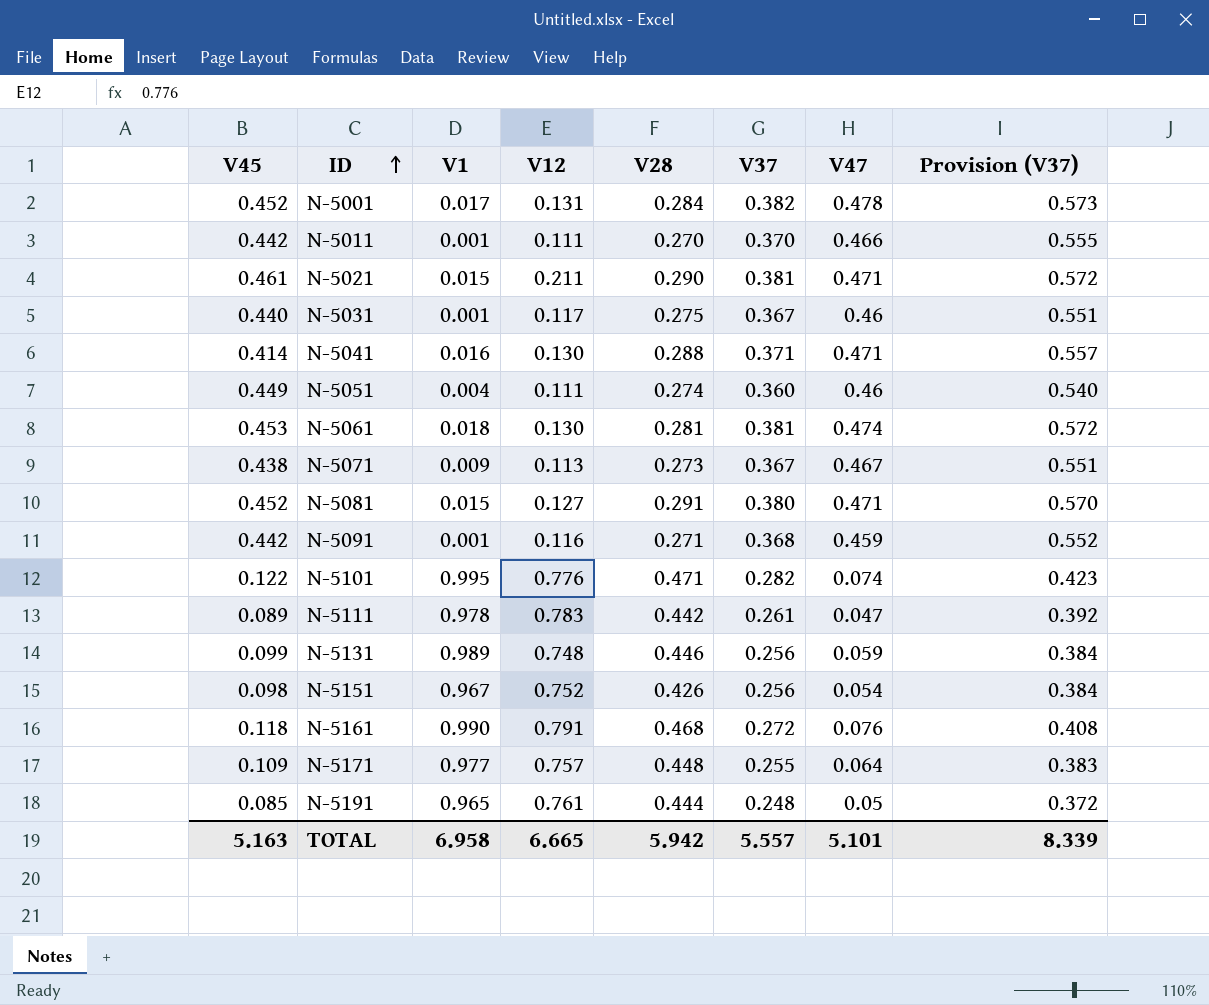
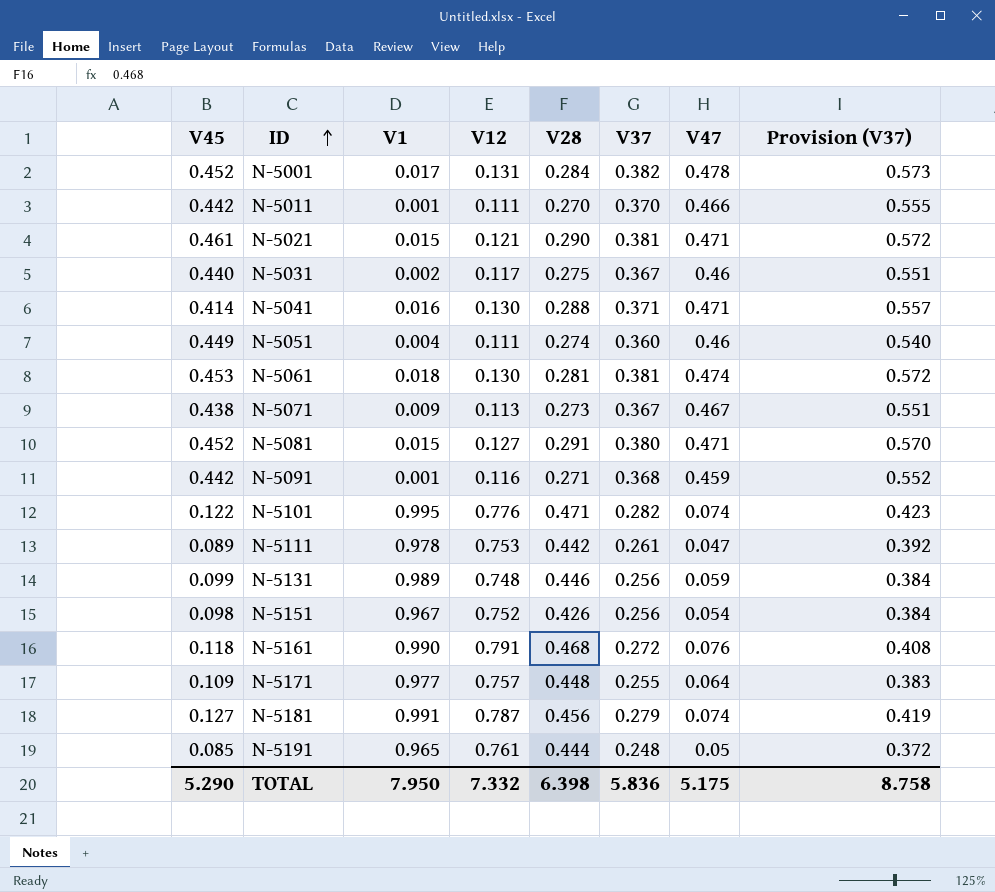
N-5021 | V12: 0.211 -> 0.121
N-5031 | V1: 0.001 -> 0.002
N-5111 | V12: 0.783 -> 0.753
row N-5181: none -> 0.127 | 0.991 | 0.787 | 0.456 | 0.279 | 0.074 | 0.419
TOTAL | V45: 5.163 -> 5.290
TOTAL | V1: 6.958 -> 7.950
TOTAL | V12: 6.665 -> 7.332
TOTAL | V28: 5.942 -> 6.398
TOTAL | V37: 5.557 -> 5.836
TOTAL | V47: 5.101 -> 5.175
TOTAL | Provision (V37): 8.339 -> 8.758

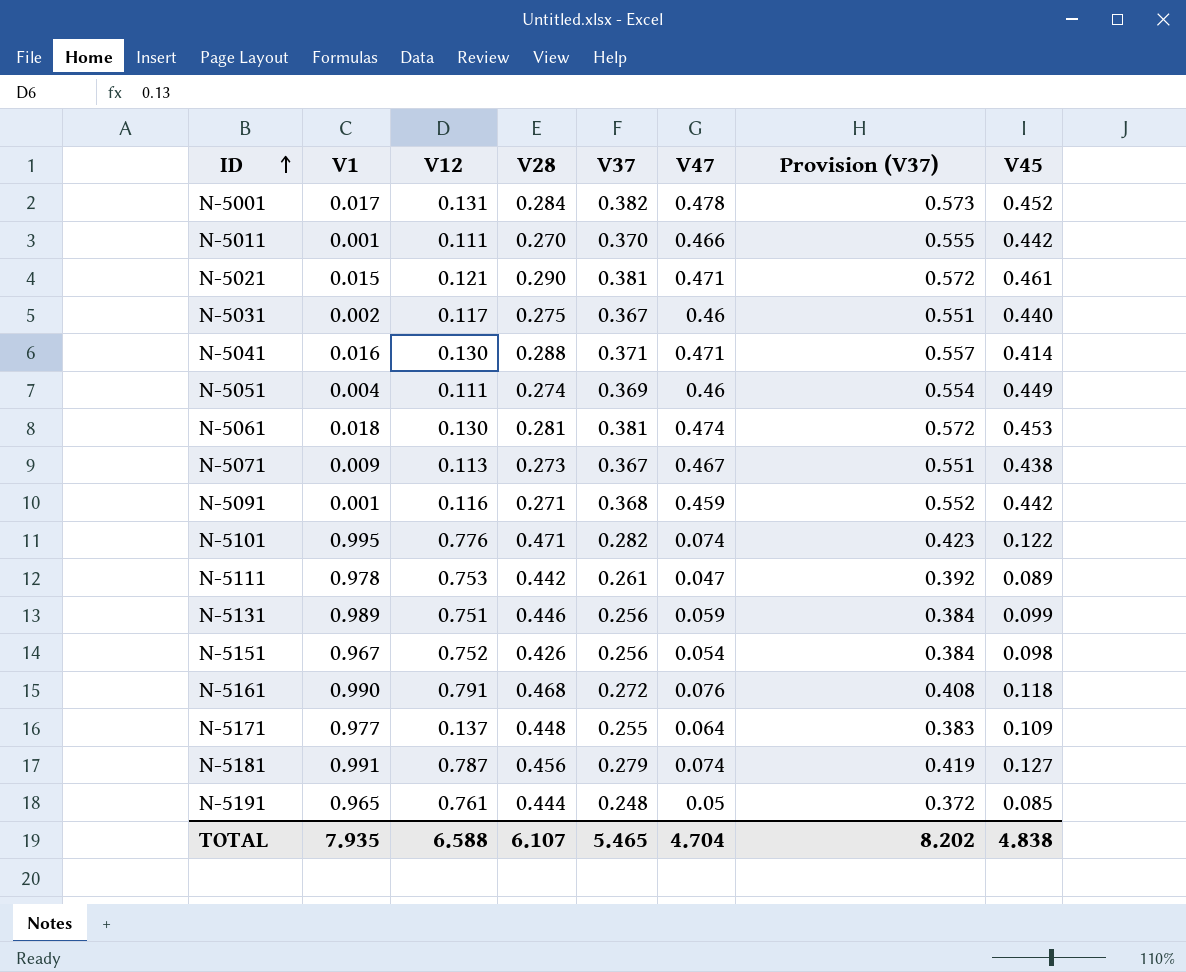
column V45 | position: 1 -> 8
row N-5081: 0.452 | 0.015 | 0.127 | 0.291 | 0.380 | 0.471 | 0.570 -> none
N-5051 | V37: 0.360 -> 0.369
N-5051 | Provision (V37): 0.540 -> 0.554
N-5131 | V12: 0.748 -> 0.751
N-5171 | V12: 0.757 -> 0.137
TOTAL | V1: 7.950 -> 7.935
TOTAL | V12: 7.332 -> 6.588
TOTAL | V28: 6.398 -> 6.107
TOTAL | V37: 5.836 -> 5.465
TOTAL | V47: 5.175 -> 4.704
TOTAL | Provision (V37): 8.758 -> 8.202
TOTAL | V45: 5.290 -> 4.838

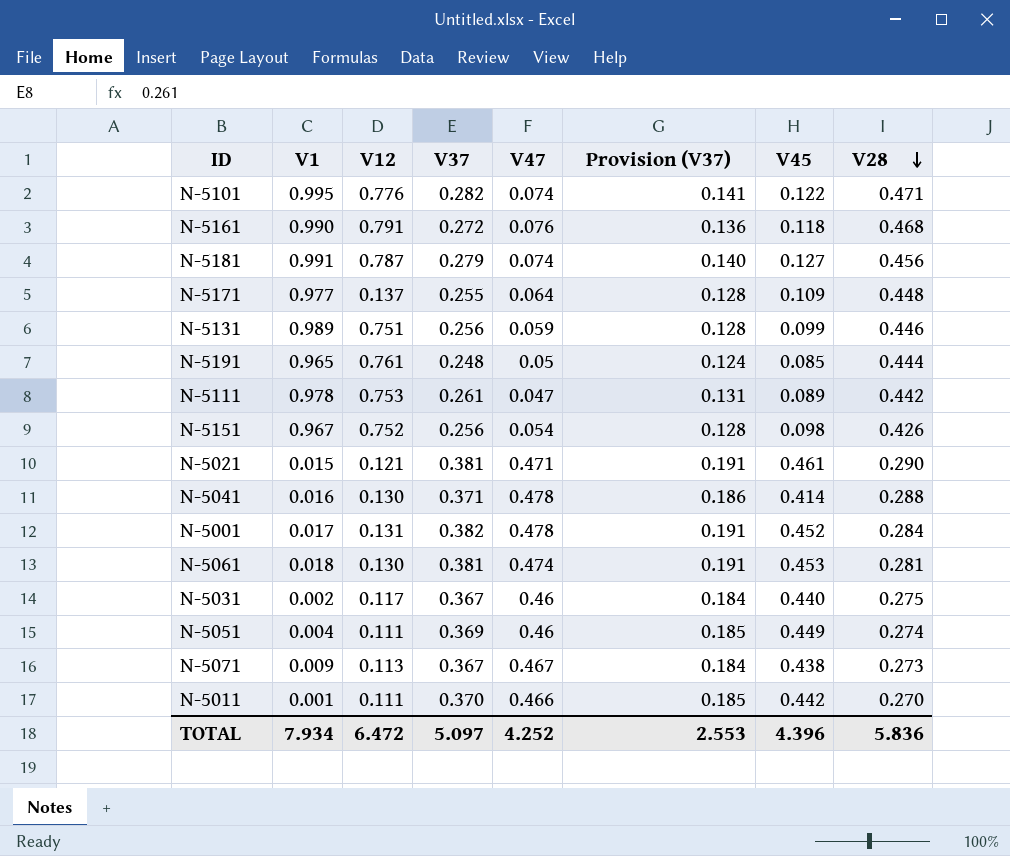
row order: ID ascending -> V28 descending
column Provision (V37) | formula: [V37] * 1.5 -> [V37] * 0.5
column V28 | position: 4 -> 8
row N-5091: 0.001 | 0.116 | 0.271 | 0.368 | 0.459 | 0.552 | 0.442 -> none
N-5041 | V47: 0.471 -> 0.478
TOTAL | V1: 7.935 -> 7.934
TOTAL | V12: 6.588 -> 6.472
TOTAL | V37: 5.465 -> 5.097
TOTAL | V47: 4.704 -> 4.252
TOTAL | Provision (V37): 8.202 -> 2.553
TOTAL | V45: 4.838 -> 4.396
TOTAL | V28: 6.107 -> 5.836

